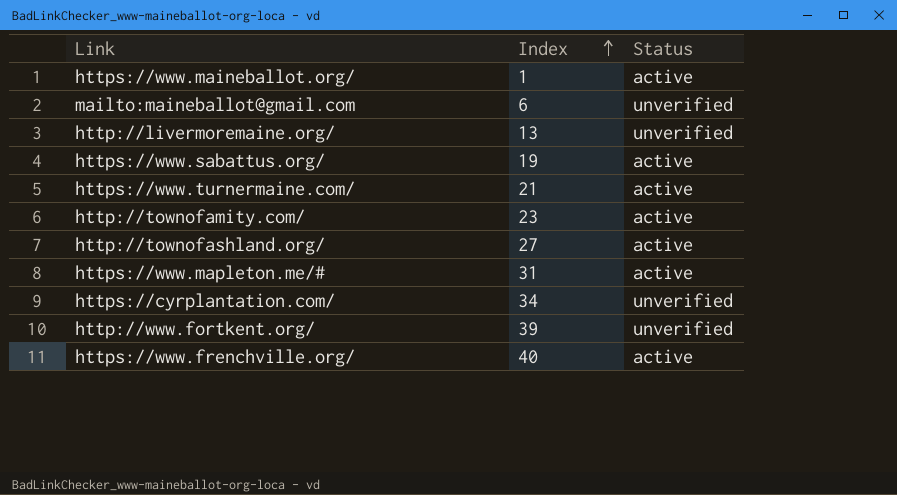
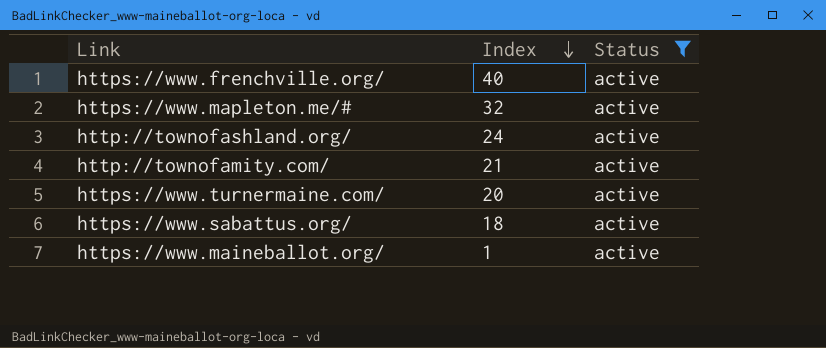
filter: none -> Status = active
row order: Index ascending -> Index descending
https://www.mapleton.me/# | Index: 31 -> 32
http://townofashland.org/ | Index: 27 -> 24
http://townofamity.com/ | Index: 23 -> 21
https://www.turnermaine.com/ | Index: 21 -> 20
https://www.sabattus.org/ | Index: 19 -> 18

